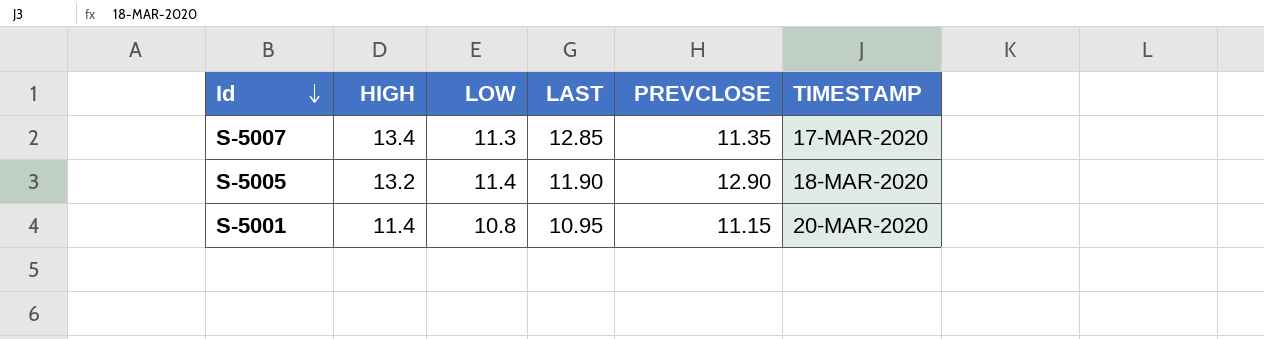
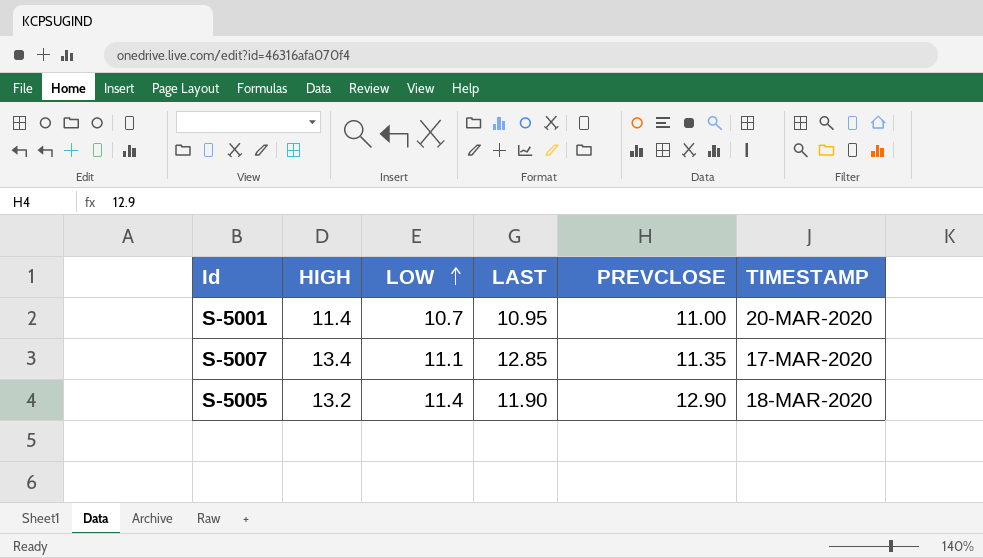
row order: Id descending -> LOW ascending
S-5001 | LOW: 10.8 -> 10.7
S-5001 | PREVCLOSE: 11.15 -> 11.00
S-5007 | LOW: 11.3 -> 11.1

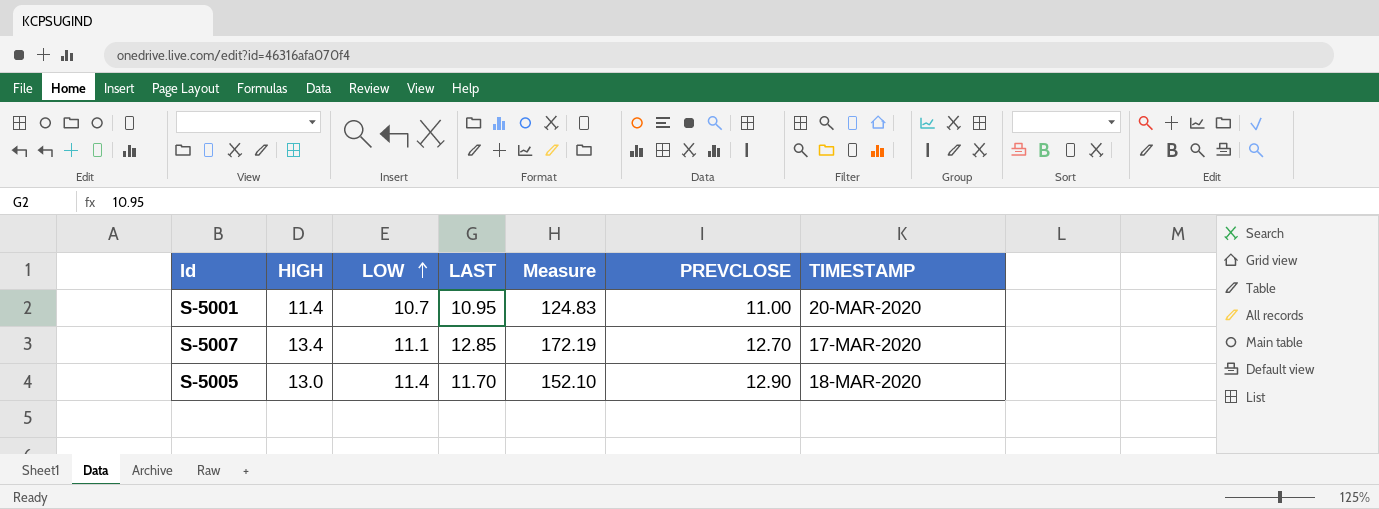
column Measure | formula: none -> [HIGH] * [LAST]
S-5007 | PREVCLOSE: 11.35 -> 12.70
S-5005 | HIGH: 13.2 -> 13.0
S-5005 | LAST: 11.90 -> 11.70

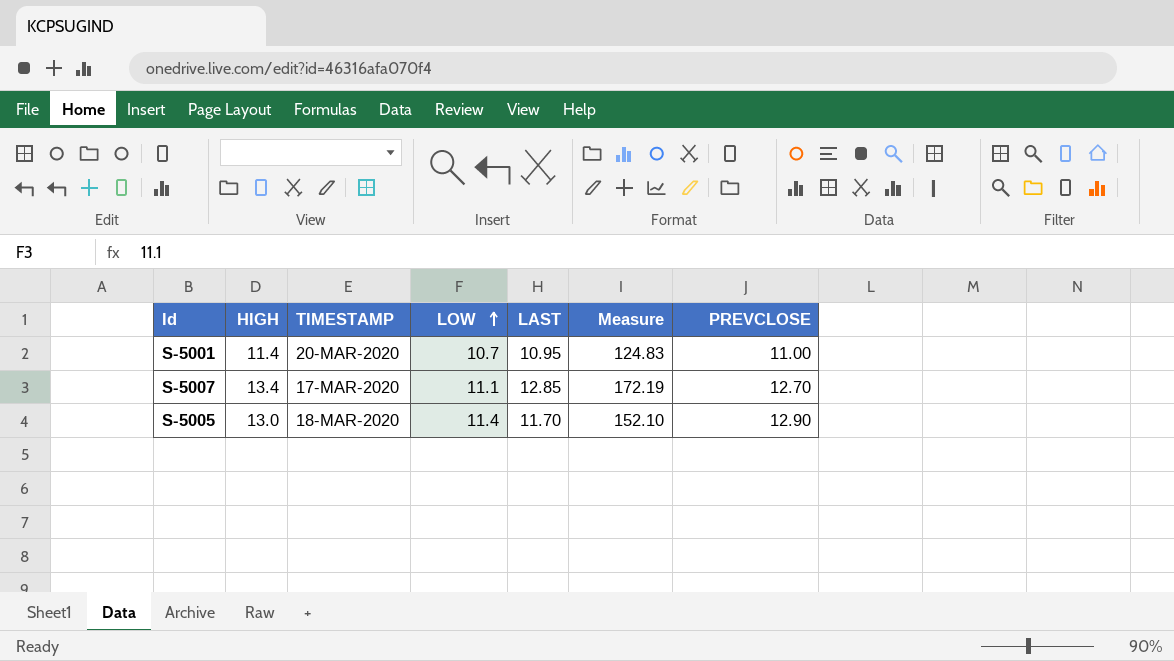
column TIMESTAMP | position: 7 -> 3

